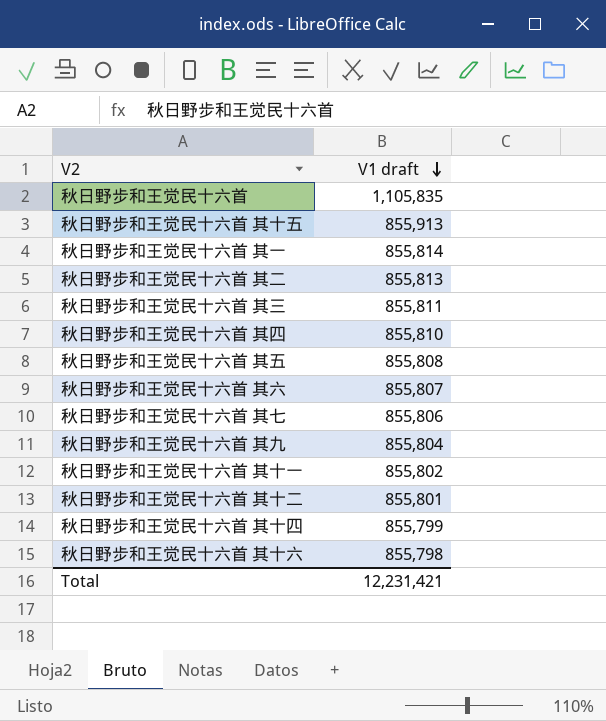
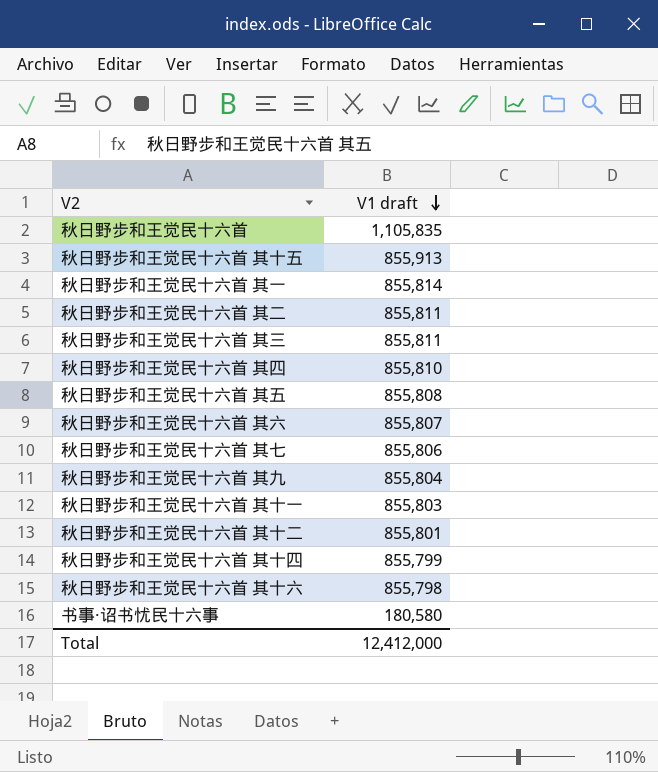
秋日野步和王觉民十六首 其二 | V1 draft: 855,813 -> 855,811
秋日野步和王觉民十六首 其十一 | V1 draft: 855,802 -> 855,803
row 书事·诏书忧民十六事: none -> 180,580
Total | V1 draft: 12,231,421 -> 12,412,000

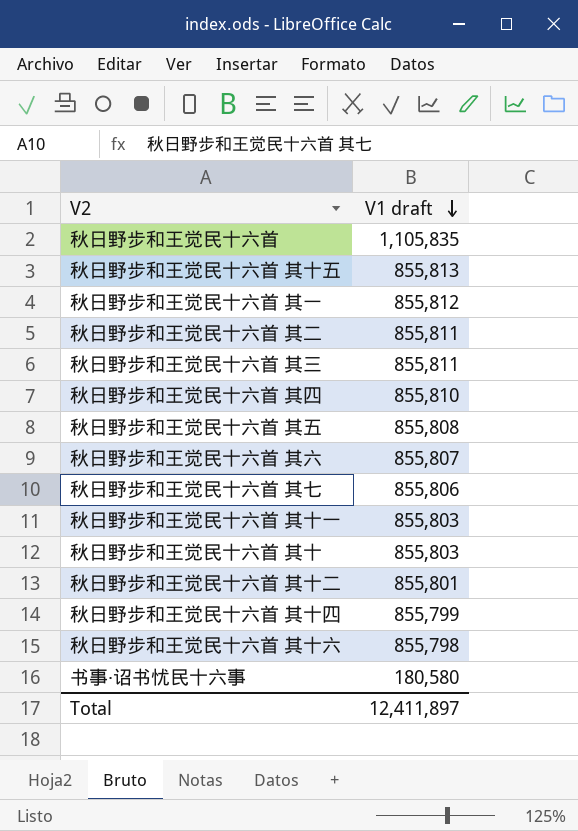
row 秋日野步和王觉民十六首 其九: 855,804 -> none
秋日野步和王觉民十六首 其十五 | V1 draft: 855,913 -> 855,813
秋日野步和王觉民十六首 其一 | V1 draft: 855,814 -> 855,812
row 秋日野步和王觉民十六首 其十: none -> 855,803
Total | V1 draft: 12,412,000 -> 12,411,897

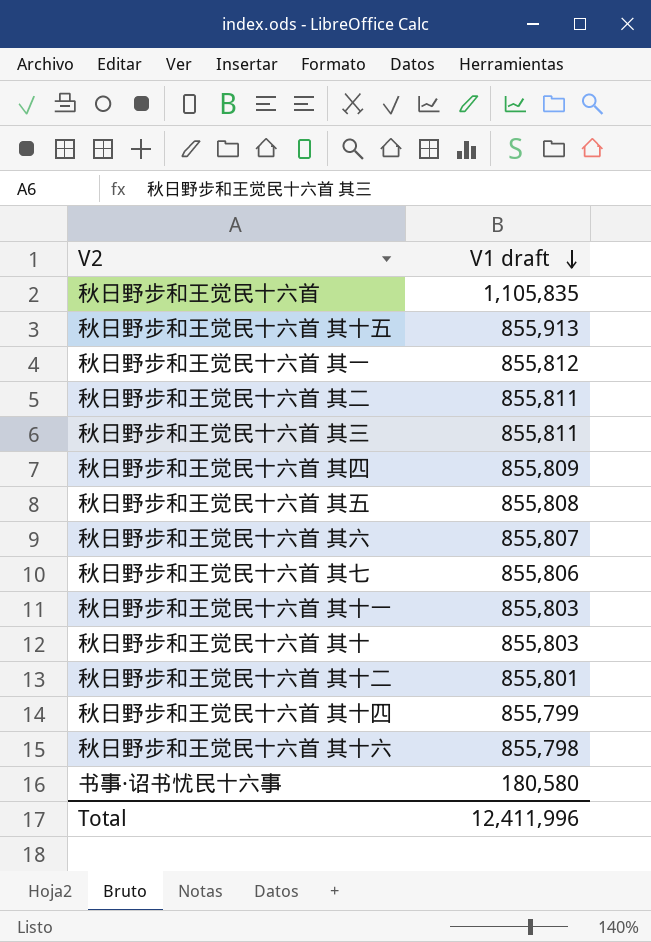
秋日野步和王觉民十六首 其十五 | V1 draft: 855,813 -> 855,913
秋日野步和王觉民十六首 其四 | V1 draft: 855,810 -> 855,809
Total | V1 draft: 12,411,897 -> 12,411,996

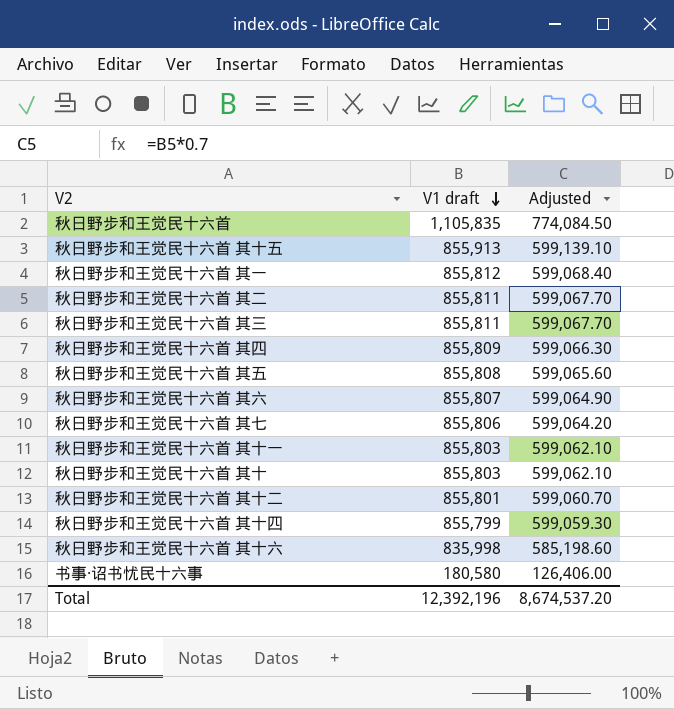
column Adjusted | formula: none -> [V1 draft] * 0.7
秋日野步和王觉民十六首 其十六 | V1 draft: 855,798 -> 835,998
Total | V1 draft: 12,411,996 -> 12,392,196

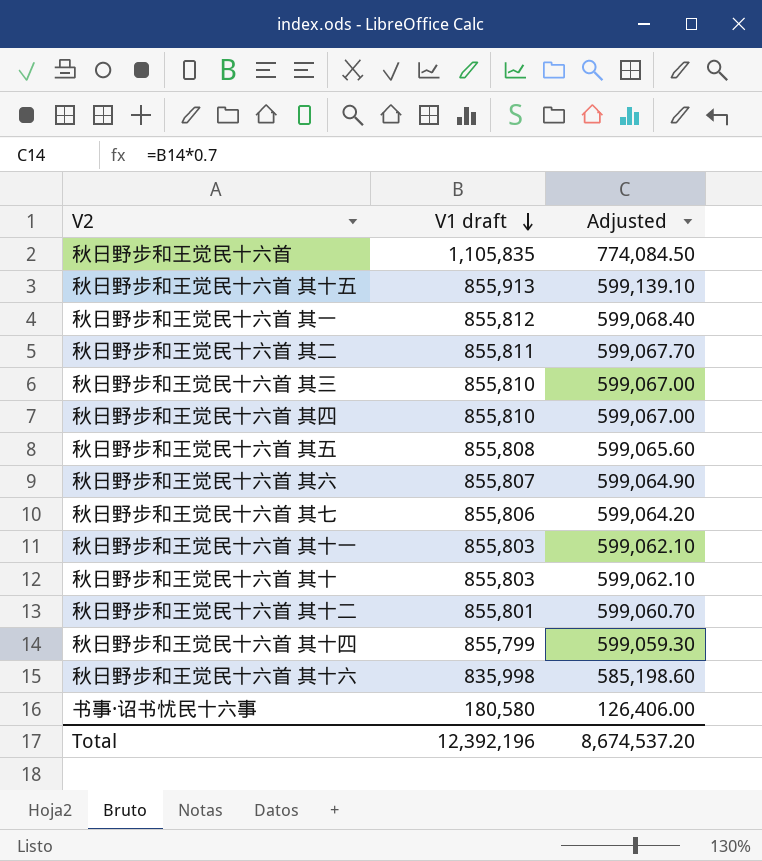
秋日野步和王觉民十六首 其三 | V1 draft: 855,811 -> 855,810
秋日野步和王觉民十六首 其三 | Adjusted: 599,067.70 -> 599,067.00
秋日野步和王觉民十六首 其四 | V1 draft: 855,809 -> 855,810
秋日野步和王觉民十六首 其四 | Adjusted: 599,066.30 -> 599,067.00

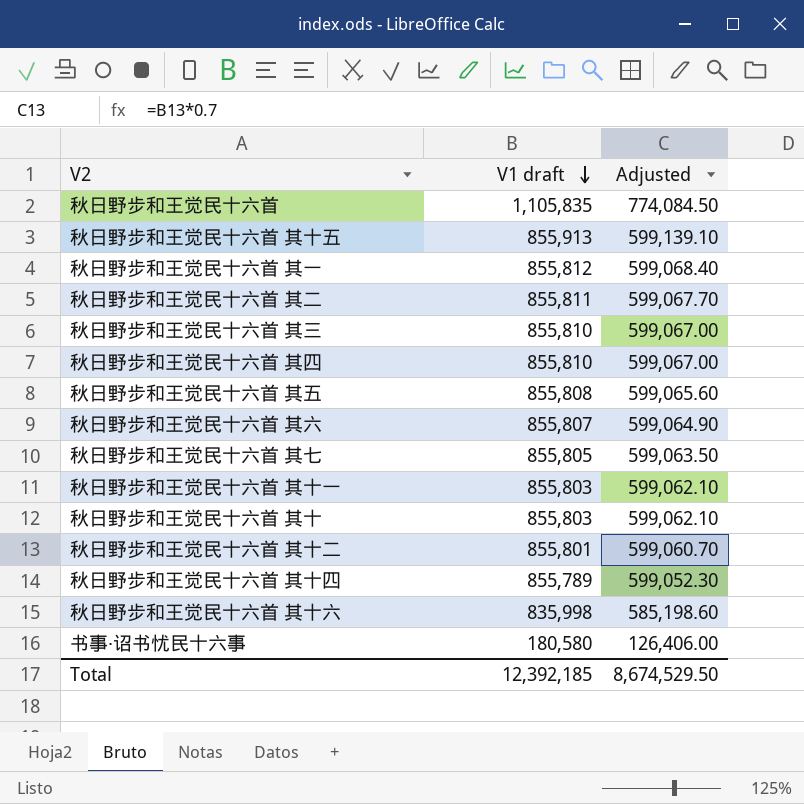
秋日野步和王觉民十六首 其七 | V1 draft: 855,806 -> 855,805
秋日野步和王觉民十六首 其七 | Adjusted: 599,064.20 -> 599,063.50
秋日野步和王觉民十六首 其十四 | V1 draft: 855,799 -> 855,789
秋日野步和王觉民十六首 其十四 | Adjusted: 599,059.30 -> 599,052.30
Total | V1 draft: 12,392,196 -> 12,392,185
Total | Adjusted: 8,674,537.20 -> 8,674,529.50

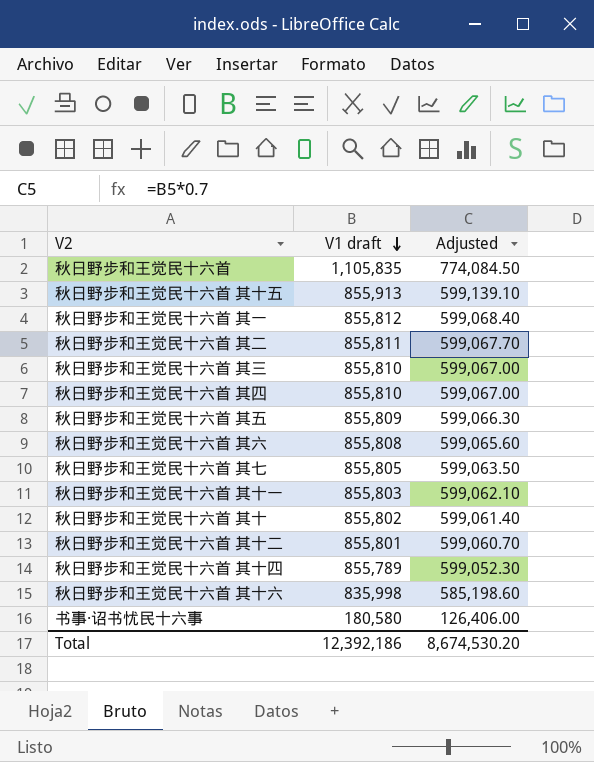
秋日野步和王觉民十六首 其五 | V1 draft: 855,808 -> 855,809
秋日野步和王觉民十六首 其五 | Adjusted: 599,065.60 -> 599,066.30
秋日野步和王觉民十六首 其六 | V1 draft: 855,807 -> 855,808
秋日野步和王觉民十六首 其六 | Adjusted: 599,064.90 -> 599,065.60
秋日野步和王觉民十六首 其十 | V1 draft: 855,803 -> 855,802
秋日野步和王觉民十六首 其十 | Adjusted: 599,062.10 -> 599,061.40
Total | V1 draft: 12,392,185 -> 12,392,186
Total | Adjusted: 8,674,529.50 -> 8,674,530.20

